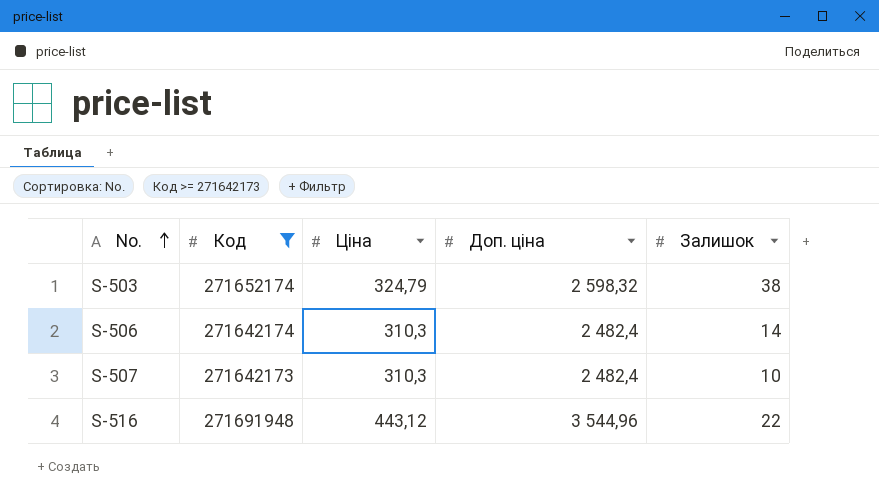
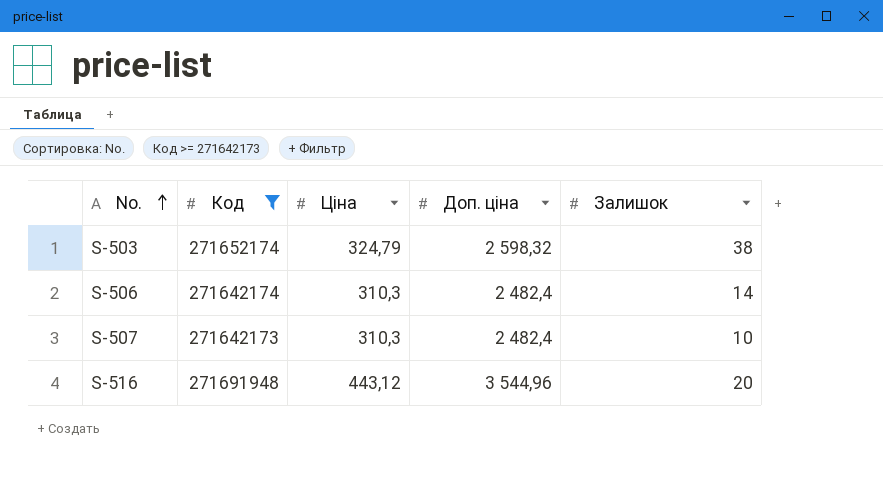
S-516 | Залишок: 22 -> 20

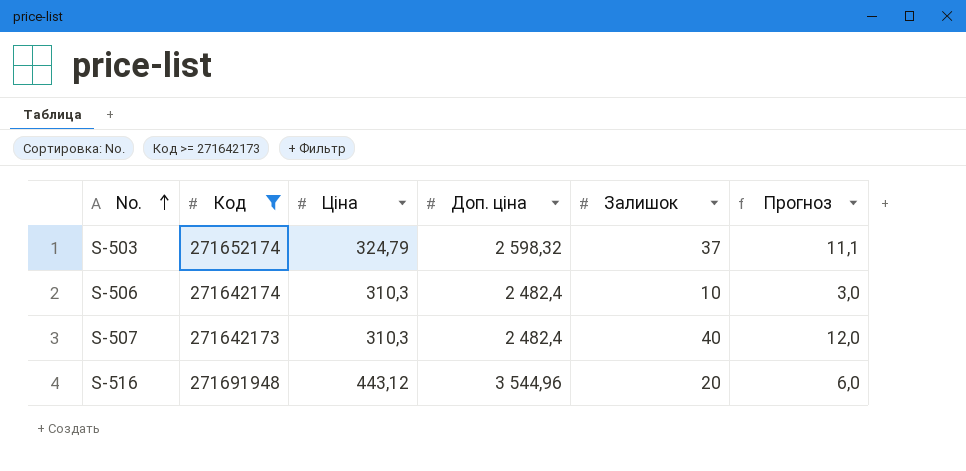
column Прогноз | formula: none -> [Залишок] * 0,3
S-503 | Залишок: 38 -> 37
S-506 | Залишок: 14 -> 10
S-507 | Залишок: 10 -> 40

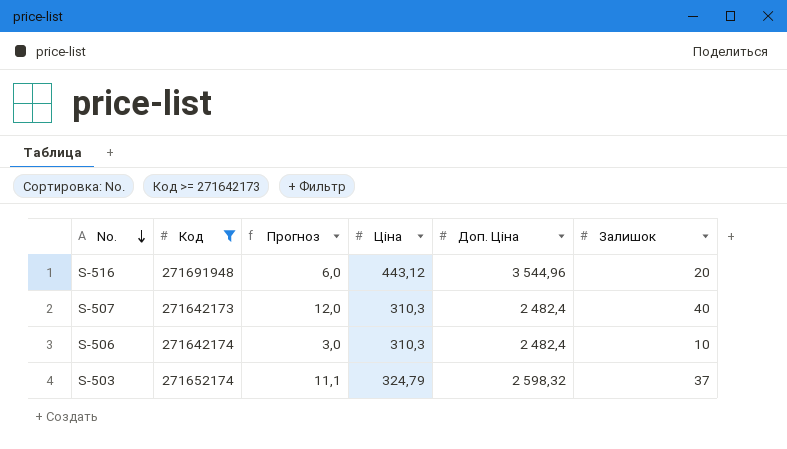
row order: No. ascending -> No. descending
column Прогноз | position: 6 -> 3
column name: Доп. ціна -> Доп. Ціна

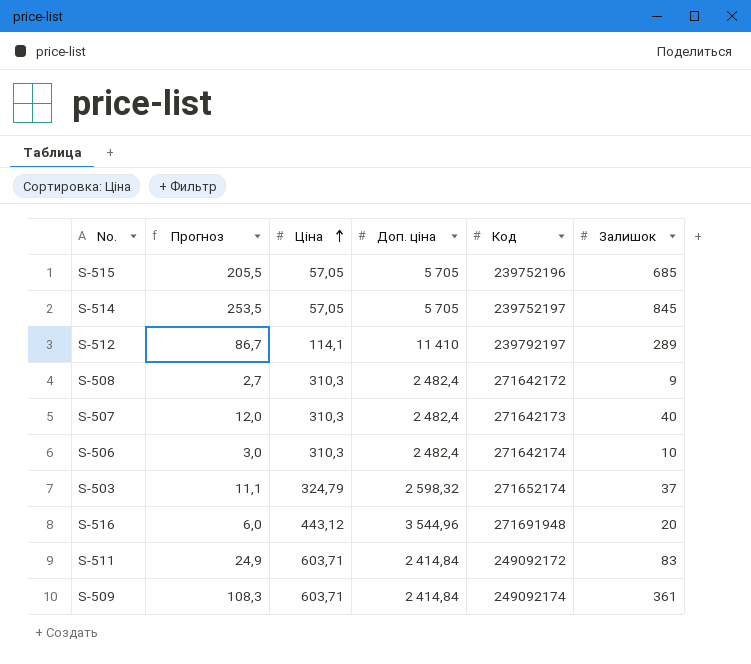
filter: Код >= 271642173 -> none
row order: No. descending -> Ціна ascending
column name: Доп. Ціна -> Доп. ціна
column Код | position: 2 -> 5

